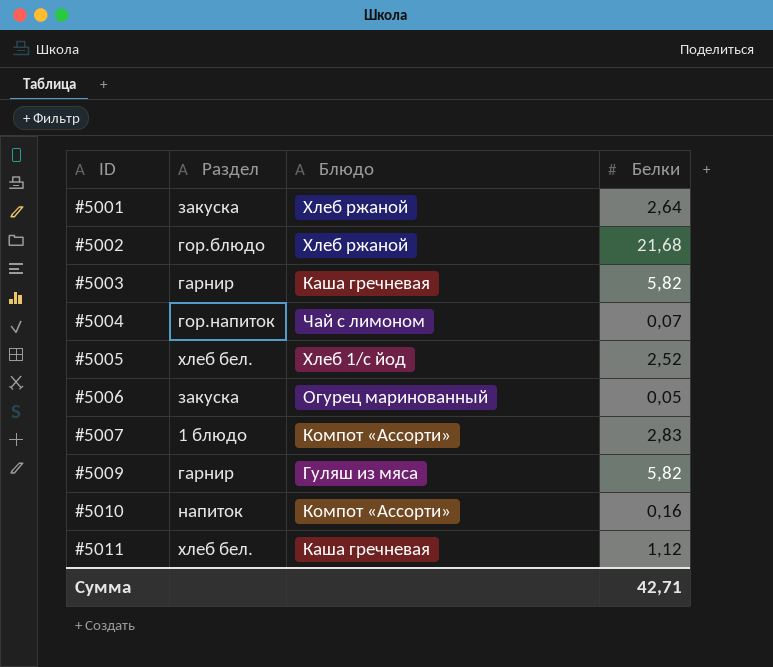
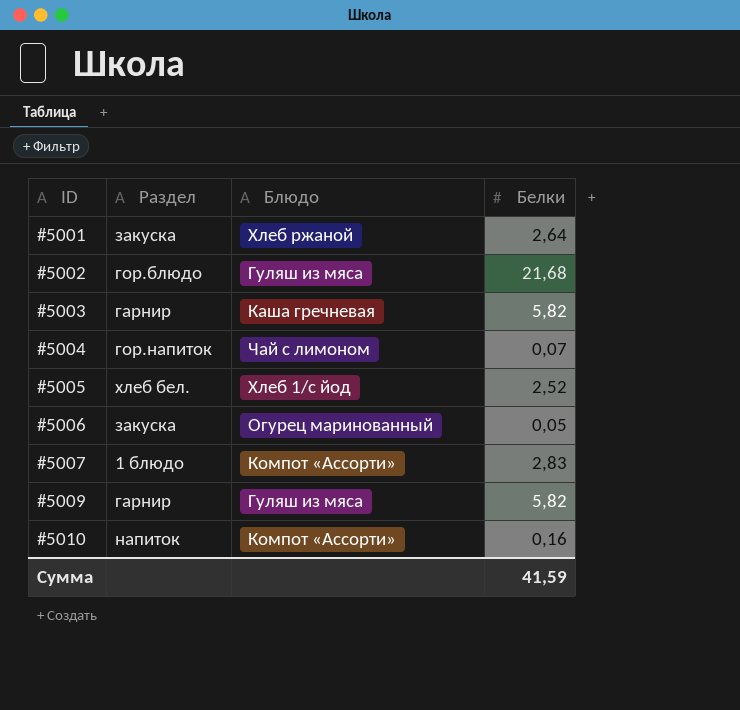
row #5011: хлеб бел. | Каша гречневая | 1,12 -> none
#5002 | Блюдо: Хлеб ржаной -> Гуляш из мяса
Сумма | Белки: 42,71 -> 41,59

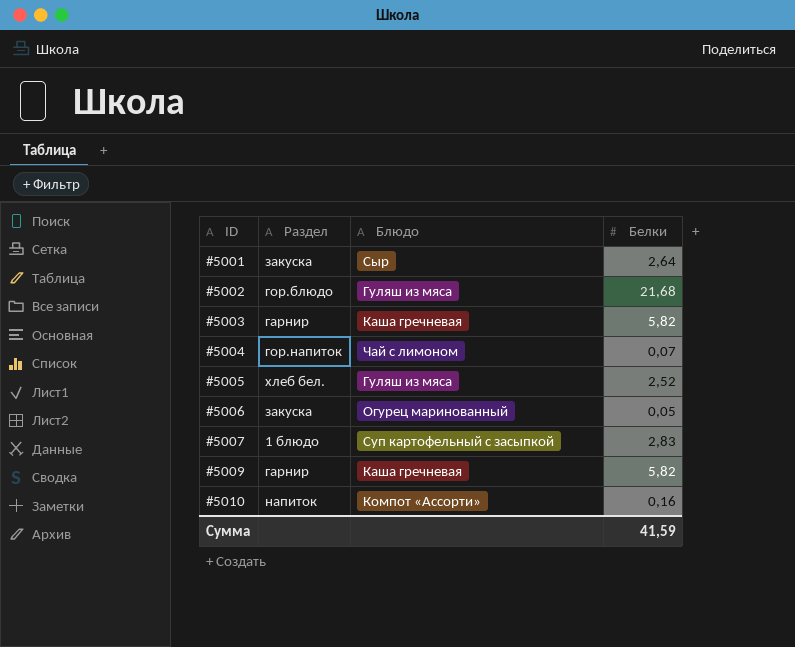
#5001 | Блюдо: Хлеб ржаной -> Сыр
#5005 | Блюдо: Хлеб 1/с йод -> Гуляш из мяса
#5007 | Блюдо: Компот «Ассорти» -> Суп картофельный с засыпкой
#5009 | Блюдо: Гуляш из мяса -> Каша гречневая

